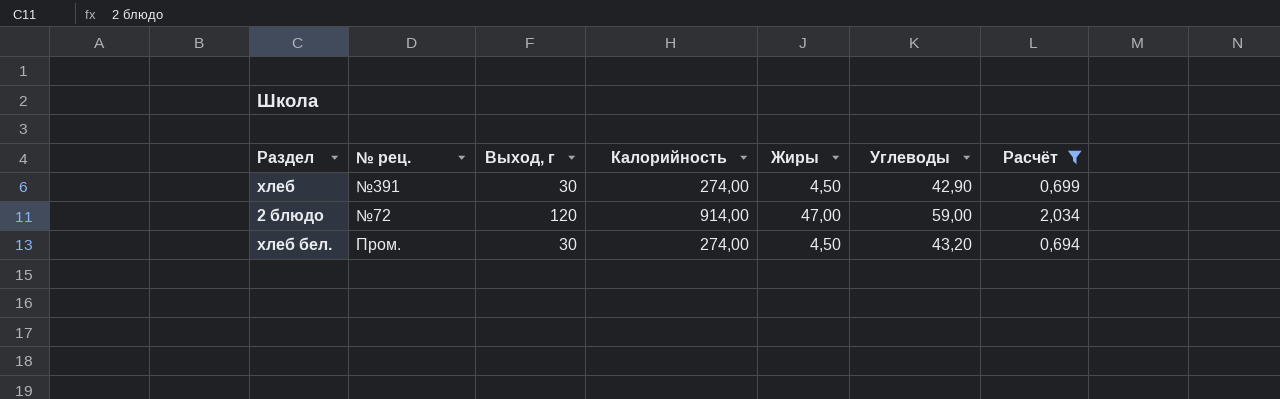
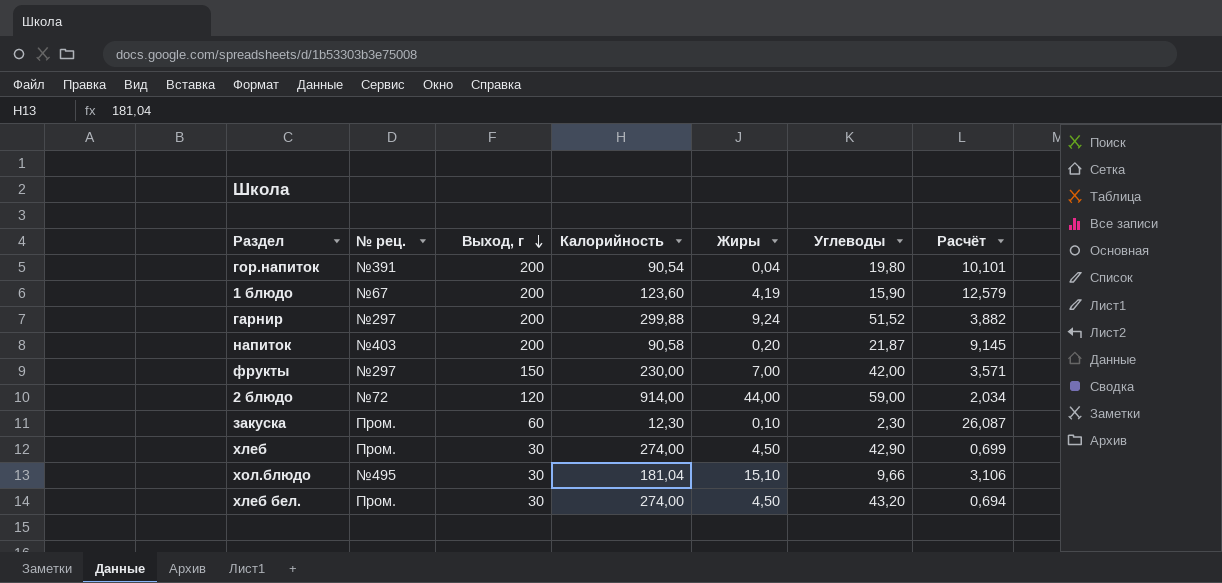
filter: Расчёт <= 2,034 -> none
row order: none -> Выход, г descending
2 блюдо | Жиры: 47,00 -> 44,00
хлеб | № рец.: №391 -> Пром.

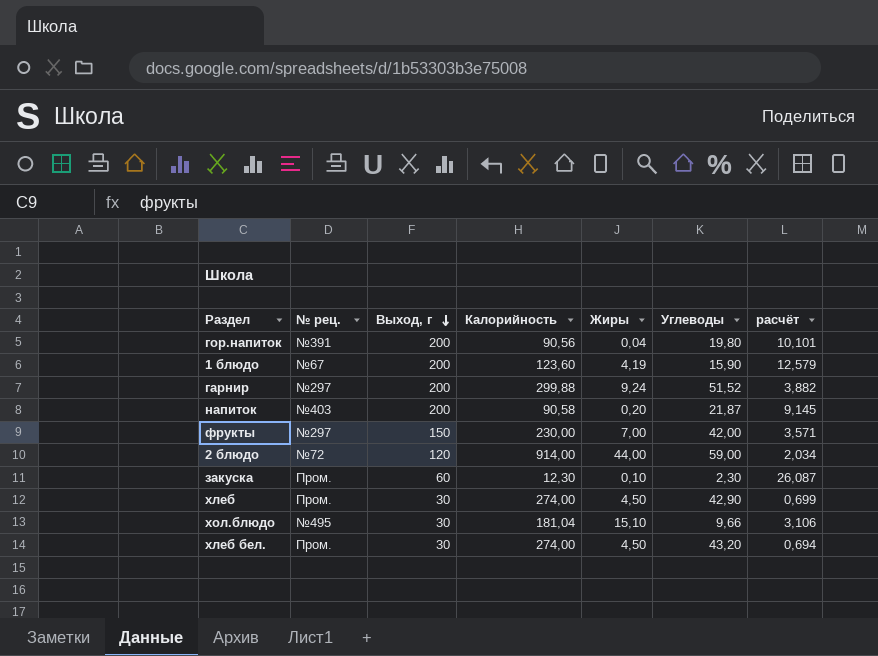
column name: Расчёт -> расчёт
гор.напиток | Калорийность: 90,54 -> 90,56

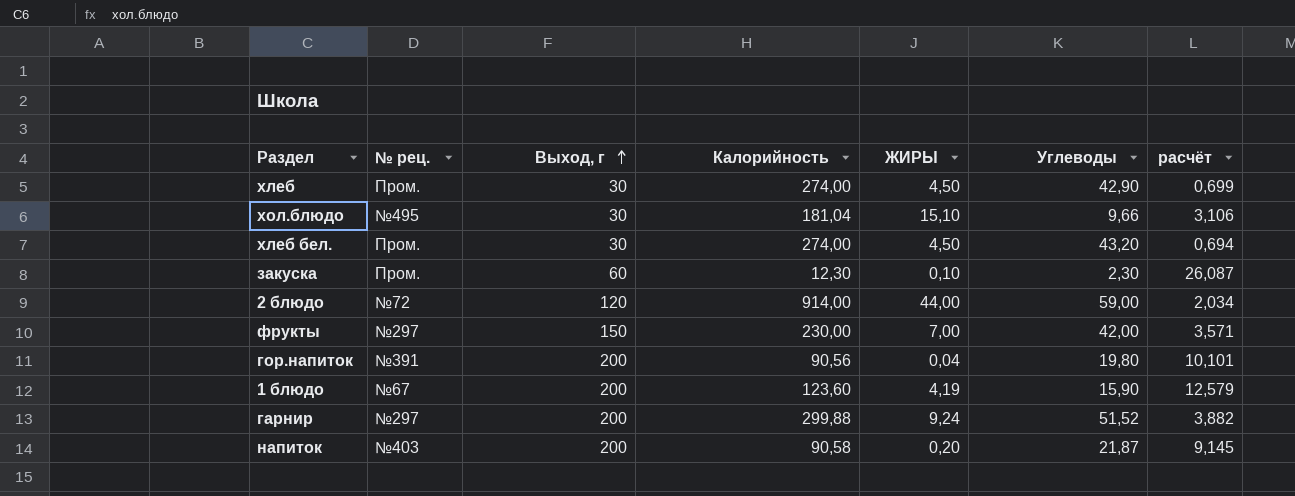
row order: Выход, г descending -> Выход, г ascending
column name: Жиры -> ЖИРЫ

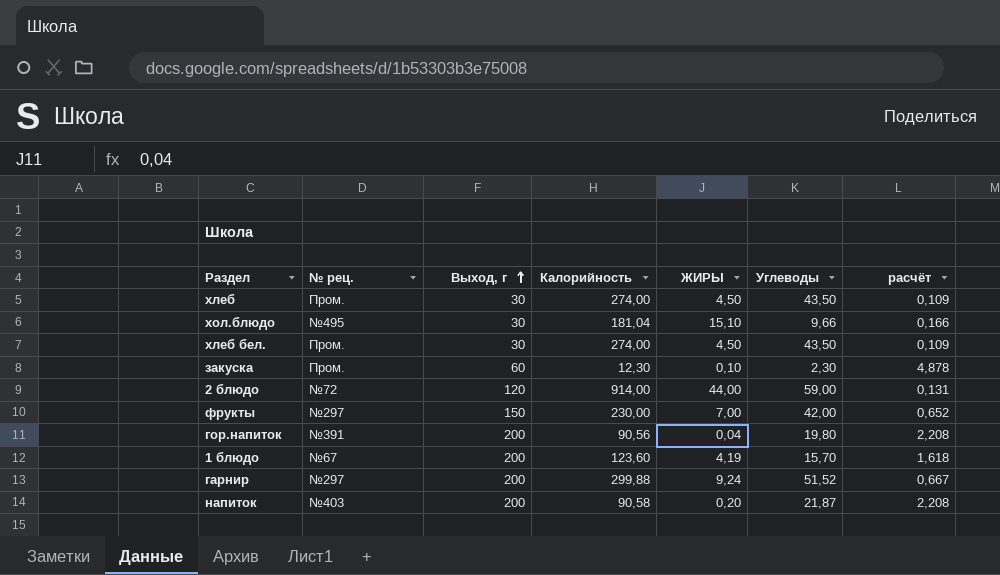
column расчёт | formula: [Выход, г] / [Углеводы] -> [Выход, г] / [Калорийность]
хлеб | Углеводы: 42,90 -> 43,50
хлеб бел. | Углеводы: 43,20 -> 43,50
1 блюдо | Углеводы: 15,90 -> 15,70

